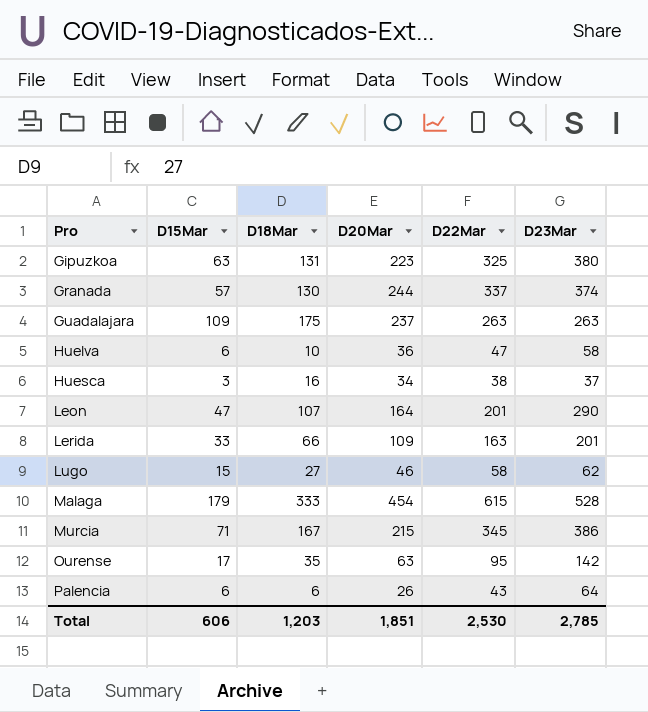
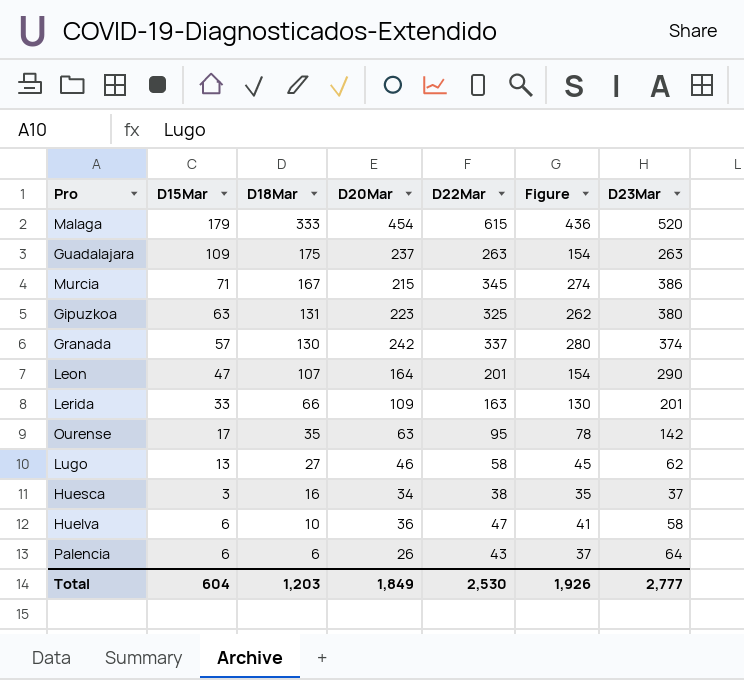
row order: Pro ascending -> D18Mar descending
column Figure | formula: none -> [D22Mar] - [D15Mar]
Malaga | D23Mar: 528 -> 520
Granada | D20Mar: 244 -> 242
Lugo | D15Mar: 15 -> 13
Total | D15Mar: 606 -> 604
Total | D20Mar: 1,851 -> 1,849
Total | D23Mar: 2,785 -> 2,777

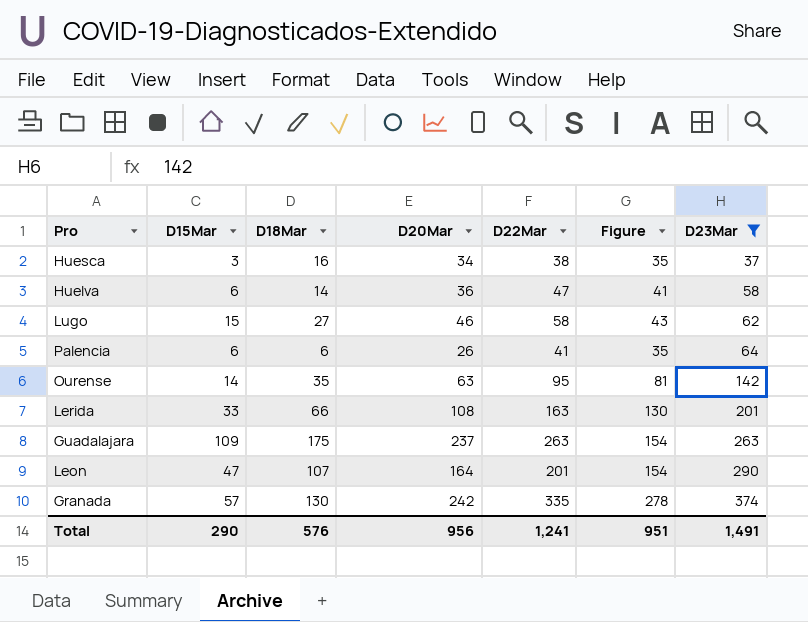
filter: none -> D23Mar <= 374
row order: D18Mar descending -> D23Mar ascending
Huelva | D18Mar: 10 -> 14
Lugo | D15Mar: 13 -> 15
Lugo | Figure: 45 -> 43
Palencia | D22Mar: 43 -> 41
Palencia | Figure: 37 -> 35
Ourense | D15Mar: 17 -> 14
Ourense | Figure: 78 -> 81
Lerida | D20Mar: 109 -> 108
Granada | D22Mar: 337 -> 335
Granada | Figure: 280 -> 278
Total | D15Mar: 604 -> 290
Total | D18Mar: 1,203 -> 576
Total | D20Mar: 1,849 -> 956
Total | D22Mar: 2,530 -> 1,241
Total | Figure: 1,926 -> 951
Total | D23Mar: 2,777 -> 1,491

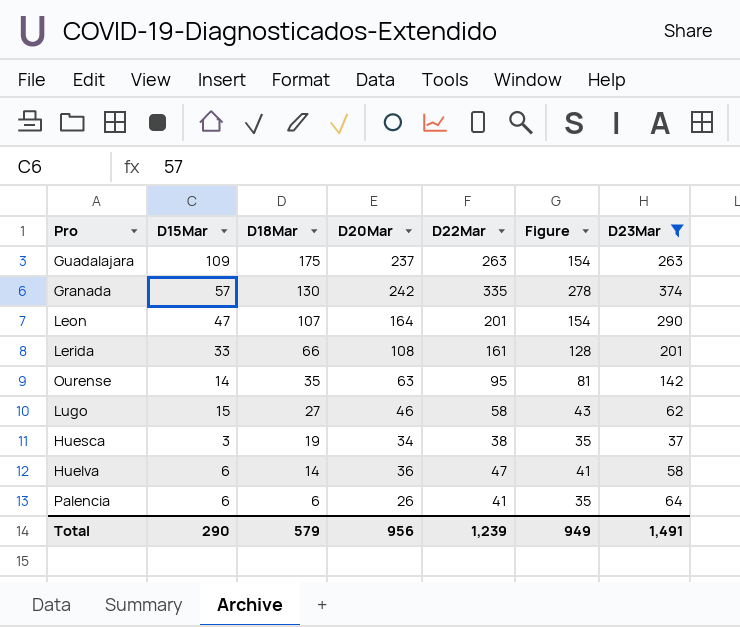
row order: D23Mar ascending -> D18Mar descending
Lerida | D22Mar: 163 -> 161
Lerida | Figure: 130 -> 128
Huesca | D18Mar: 16 -> 19
Total | D18Mar: 576 -> 579
Total | D22Mar: 1,241 -> 1,239
Total | Figure: 951 -> 949

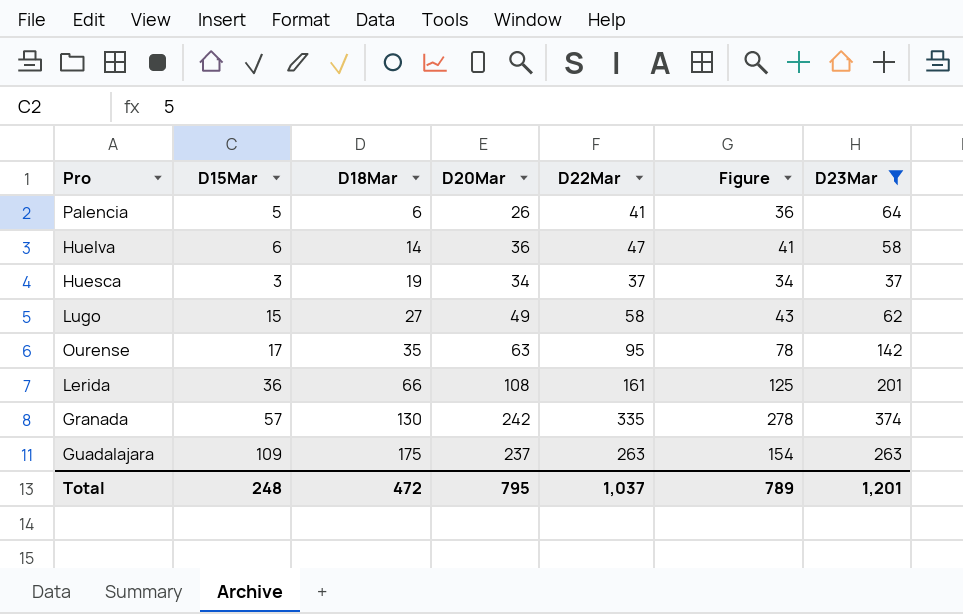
row order: D18Mar descending -> D18Mar ascending
row Leon: 47 | 107 | 164 | 201 | 154 | 290 -> none
Palencia | D15Mar: 6 -> 5
Palencia | Figure: 35 -> 36
Huesca | D22Mar: 38 -> 37
Huesca | Figure: 35 -> 34
Lugo | D20Mar: 46 -> 49
Ourense | D15Mar: 14 -> 17
Ourense | Figure: 81 -> 78
Lerida | D15Mar: 33 -> 36
Lerida | Figure: 128 -> 125
Total | D15Mar: 290 -> 248
Total | D18Mar: 579 -> 472
Total | D20Mar: 956 -> 795
Total | D22Mar: 1,239 -> 1,037
Total | Figure: 949 -> 789
Total | D23Mar: 1,491 -> 1,201

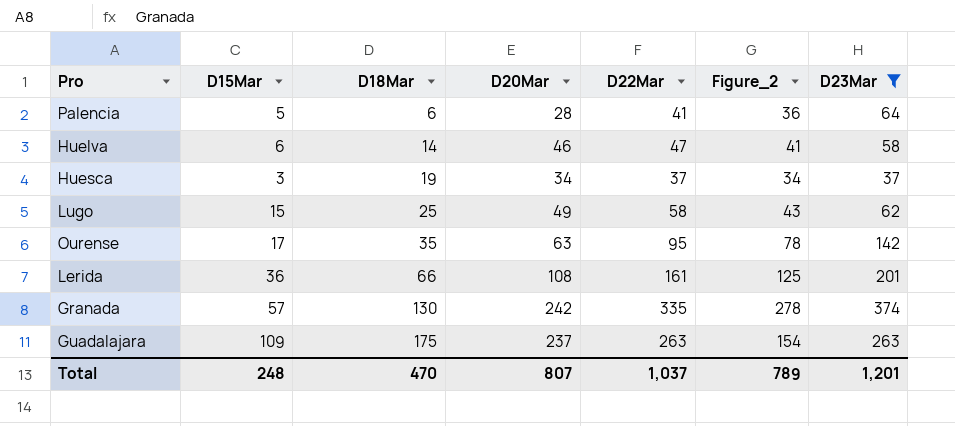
column name: Figure -> Figure_2
Palencia | D20Mar: 26 -> 28
Huelva | D20Mar: 36 -> 46
Lugo | D18Mar: 27 -> 25
Total | D18Mar: 472 -> 470
Total | D20Mar: 795 -> 807

